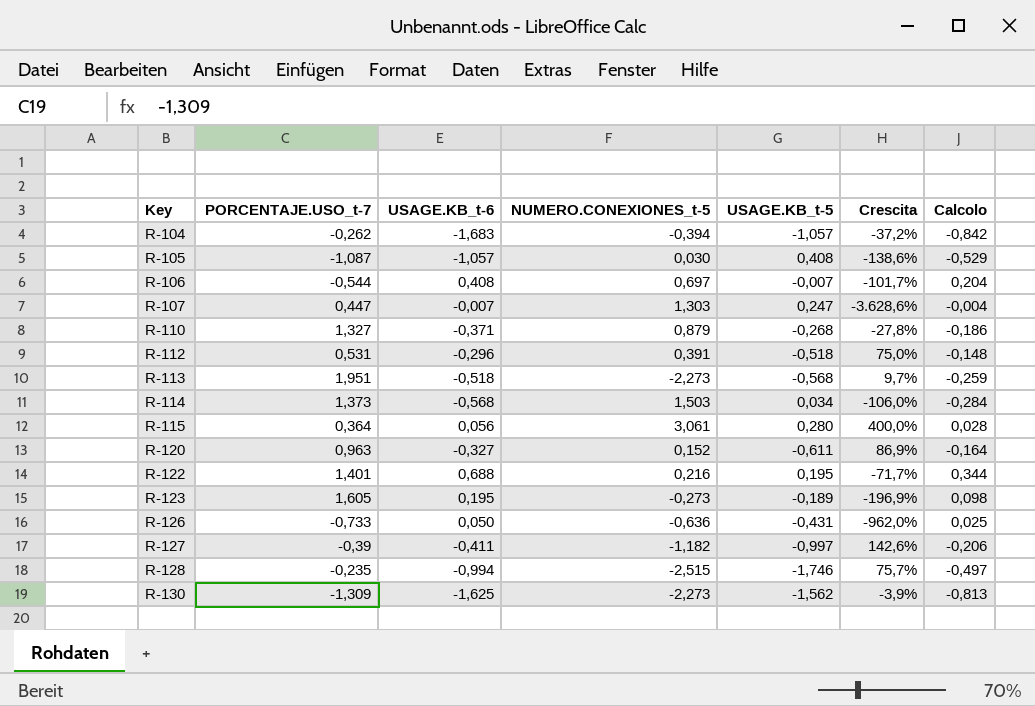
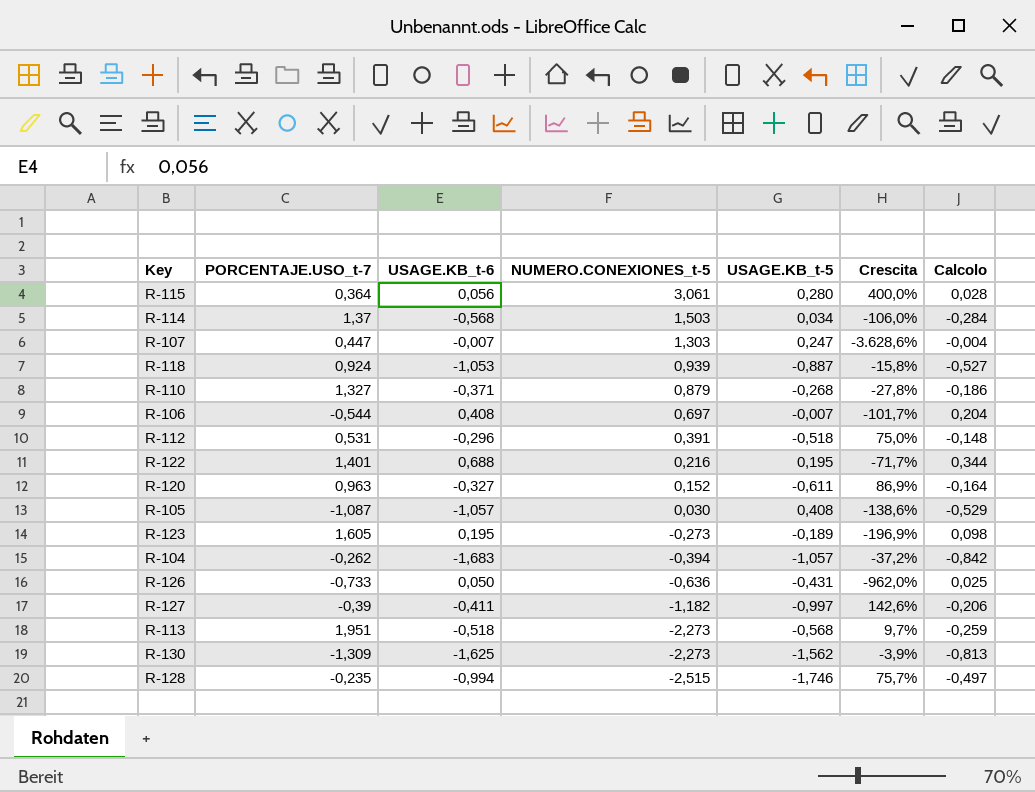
row order: Key ascending -> NUMERO.CONEXIONES_t-5 descending
R-114 | PORCENTAJE.USO_t-7: 1,373 -> 1,37
row R-118: none -> 0,924 | -1,053 | 0,939 | -0,887 | -15,8% | -0,527

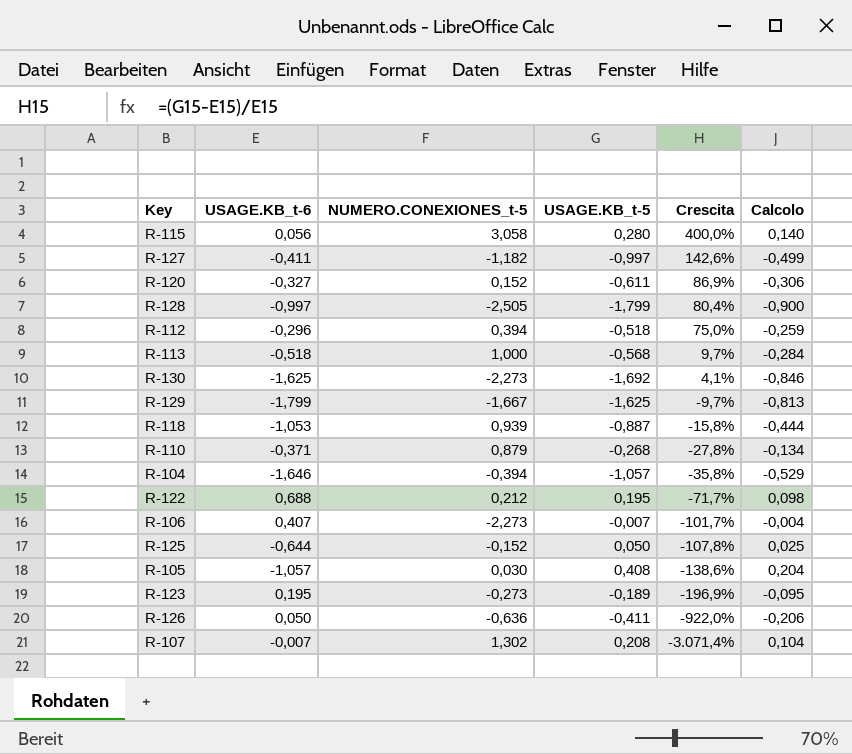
row order: NUMERO.CONEXIONES_t-5 descending -> Crescita descending
column PORCENTAJE.USO_t-7 | position: 2 -> none
column Calcolo | formula: [USAGE.KB_t-6] * 0,5 -> [USAGE.KB_t-5] * 0,5
row R-114: 1,37 | -0,568 | 1,503 | 0,034 | -106,0% | -0,284 -> none
R-115 | NUMERO.CONEXIONES_t-5: 3,061 -> 3,058
R-128 | USAGE.KB_t-6: -0,994 -> -0,997
R-128 | NUMERO.CONEXIONES_t-5: -2,515 -> -2,505
R-128 | USAGE.KB_t-5: -1,746 -> -1,799
R-128 | Crescita: 75,7% -> 80,4%
R-112 | NUMERO.CONEXIONES_t-5: 0,391 -> 0,394
R-113 | NUMERO.CONEXIONES_t-5: -2,273 -> 1,000
R-130 | USAGE.KB_t-5: -1,562 -> -1,692
R-130 | Crescita: -3,9% -> 4,1%
row R-129: none -> -1,799 | -1,667 | -1,625 | -9,7% | -0,813
R-104 | USAGE.KB_t-6: -1,683 -> -1,646
R-104 | Crescita: -37,2% -> -35,8%
R-122 | NUMERO.CONEXIONES_t-5: 0,216 -> 0,212
R-106 | USAGE.KB_t-6: 0,408 -> 0,407
R-106 | NUMERO.CONEXIONES_t-5: 0,697 -> -2,273
row R-125: none -> -0,644 | -0,152 | 0,050 | -107,8% | 0,025
R-126 | USAGE.KB_t-5: -0,431 -> -0,411
R-126 | Crescita: -962,0% -> -922,0%
R-107 | NUMERO.CONEXIONES_t-5: 1,303 -> 1,302
R-107 | USAGE.KB_t-5: 0,247 -> 0,208
R-107 | Crescita: -3.628,6% -> -3.071,4%

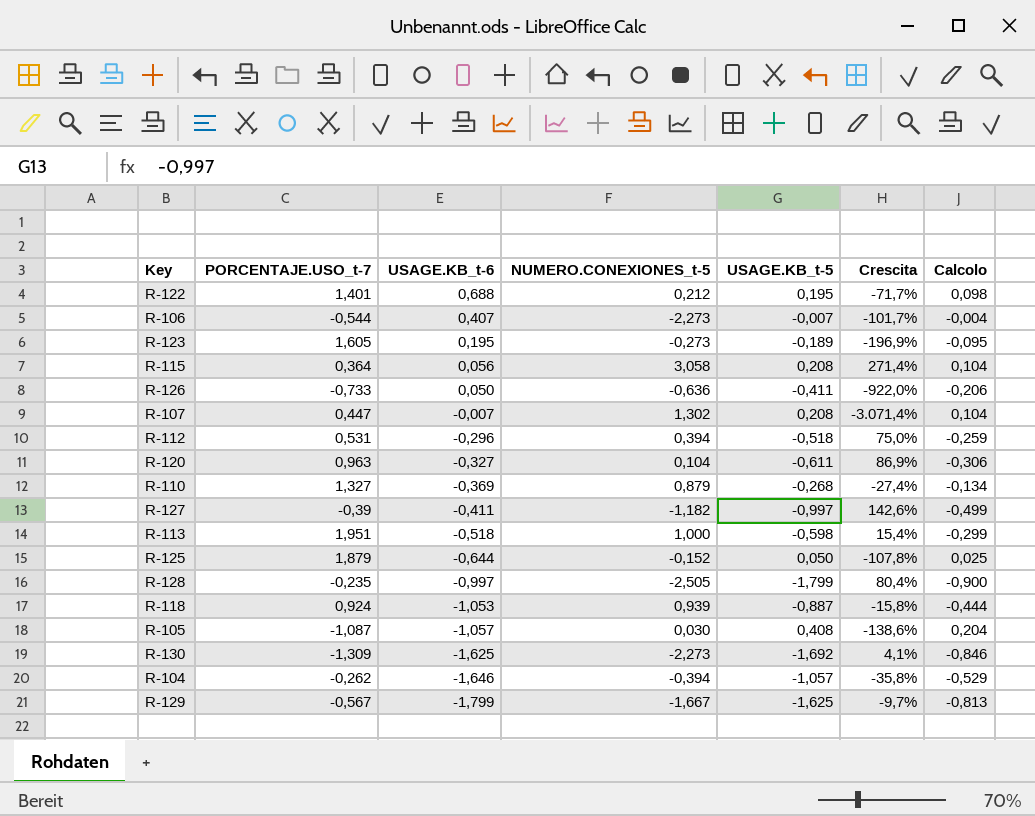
row order: Crescita descending -> USAGE.KB_t-6 descending
column PORCENTAJE.USO_t-7 | position: none -> 2
R-115 | USAGE.KB_t-5: 0,280 -> 0,208
R-115 | Crescita: 400,0% -> 271,4%
R-115 | Calcolo: 0,140 -> 0,104
R-120 | NUMERO.CONEXIONES_t-5: 0,152 -> 0,104
R-110 | USAGE.KB_t-6: -0,371 -> -0,369
R-110 | Crescita: -27,8% -> -27,4%
R-113 | USAGE.KB_t-5: -0,568 -> -0,598
R-113 | Crescita: 9,7% -> 15,4%
R-113 | Calcolo: -0,284 -> -0,299

